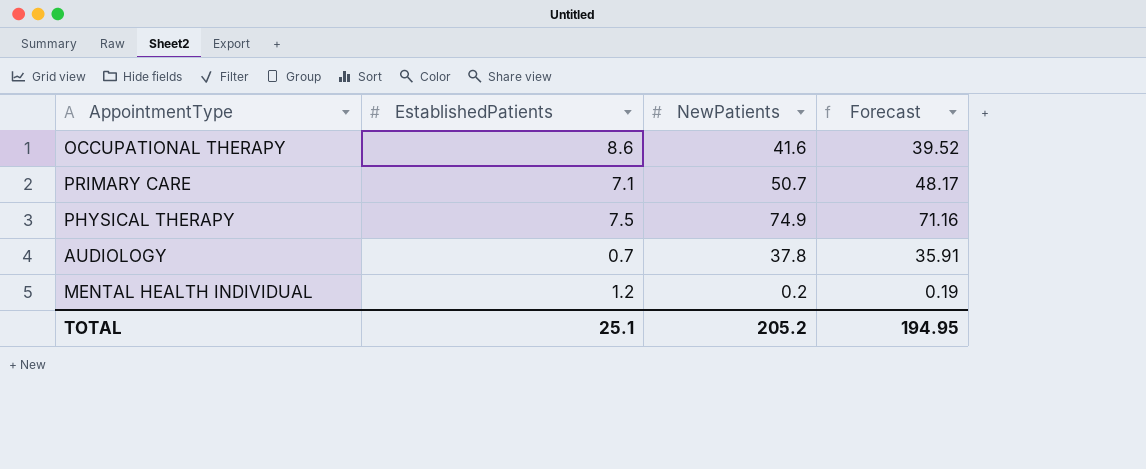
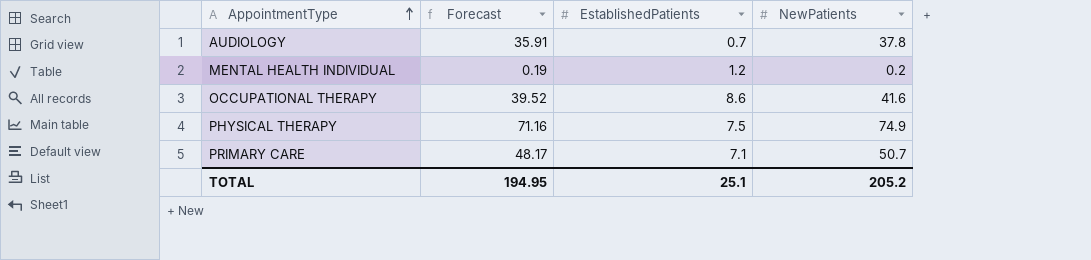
row order: none -> AppointmentType ascending
column Forecast | position: 4 -> 2

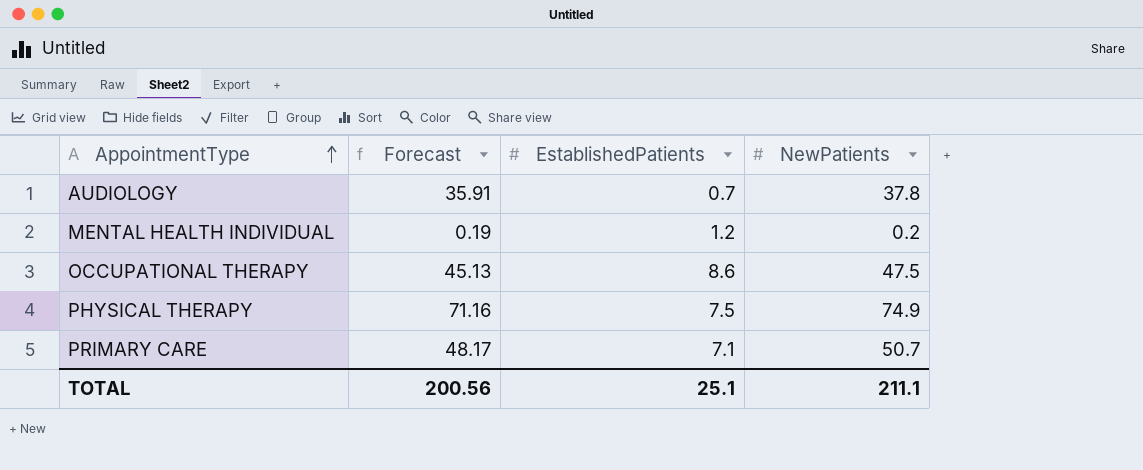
OCCUPATIONAL THERAPY | Forecast: 39.52 -> 45.13
OCCUPATIONAL THERAPY | NewPatients: 41.6 -> 47.5
TOTAL | Forecast: 194.95 -> 200.56
TOTAL | NewPatients: 205.2 -> 211.1

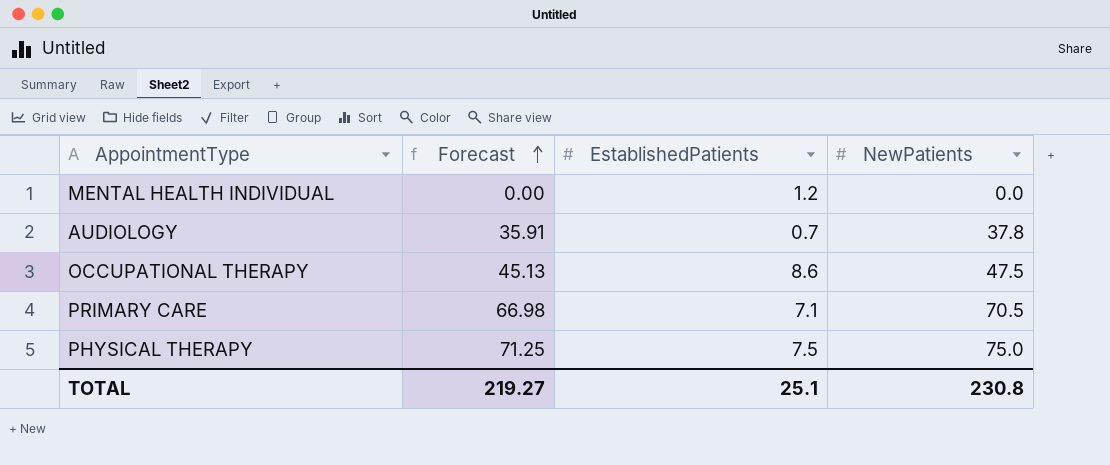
row order: AppointmentType ascending -> Forecast ascending
MENTAL HEALTH INDIVIDUAL | Forecast: 0.19 -> 0.00
MENTAL HEALTH INDIVIDUAL | NewPatients: 0.2 -> 0.0
PRIMARY CARE | Forecast: 48.17 -> 66.98
PRIMARY CARE | NewPatients: 50.7 -> 70.5
PHYSICAL THERAPY | Forecast: 71.16 -> 71.25
PHYSICAL THERAPY | NewPatients: 74.9 -> 75.0
TOTAL | Forecast: 200.56 -> 219.27
TOTAL | NewPatients: 211.1 -> 230.8

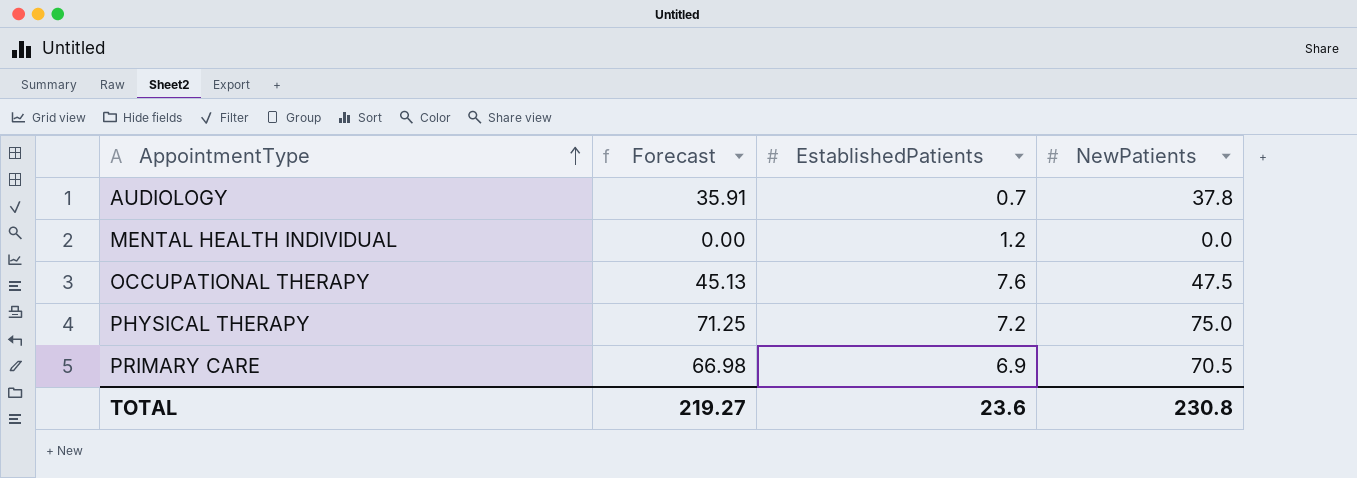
row order: Forecast ascending -> AppointmentType ascending
OCCUPATIONAL THERAPY | EstablishedPatients: 8.6 -> 7.6
PHYSICAL THERAPY | EstablishedPatients: 7.5 -> 7.2
PRIMARY CARE | EstablishedPatients: 7.1 -> 6.9
TOTAL | EstablishedPatients: 25.1 -> 23.6

